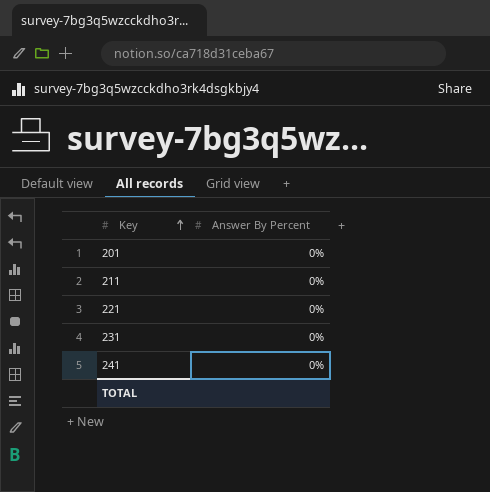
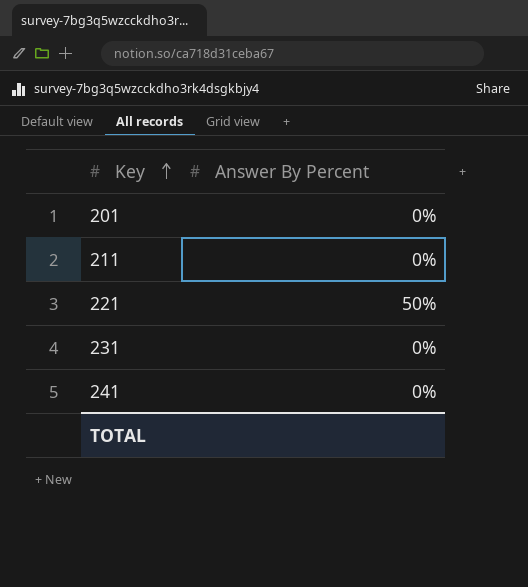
221 | Answer By Percent: 0% -> 50%

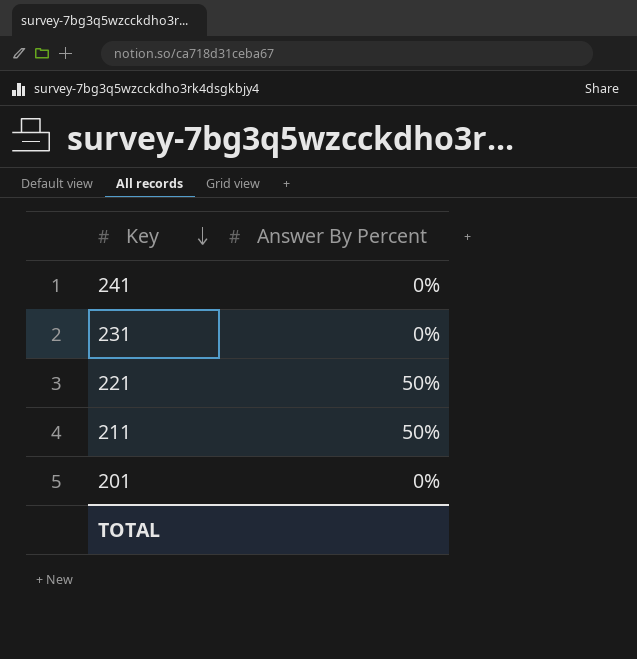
row order: Key ascending -> Key descending
211 | Answer By Percent: 0% -> 50%

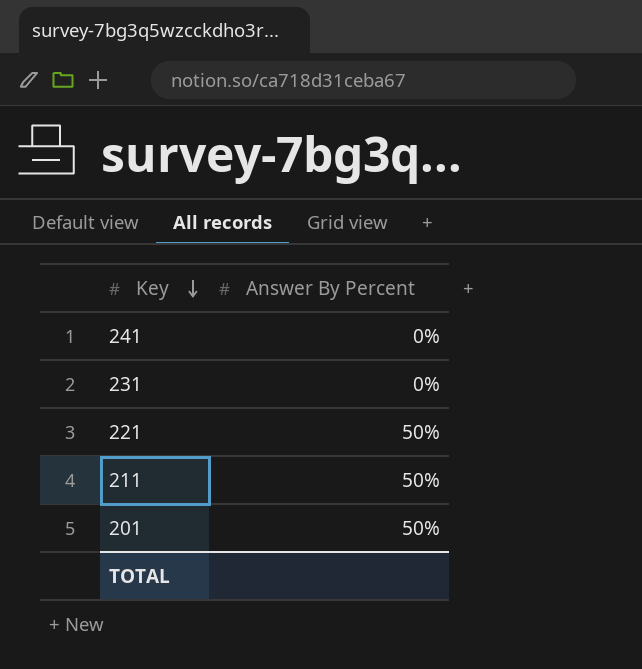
201 | Answer By Percent: 0% -> 50%

